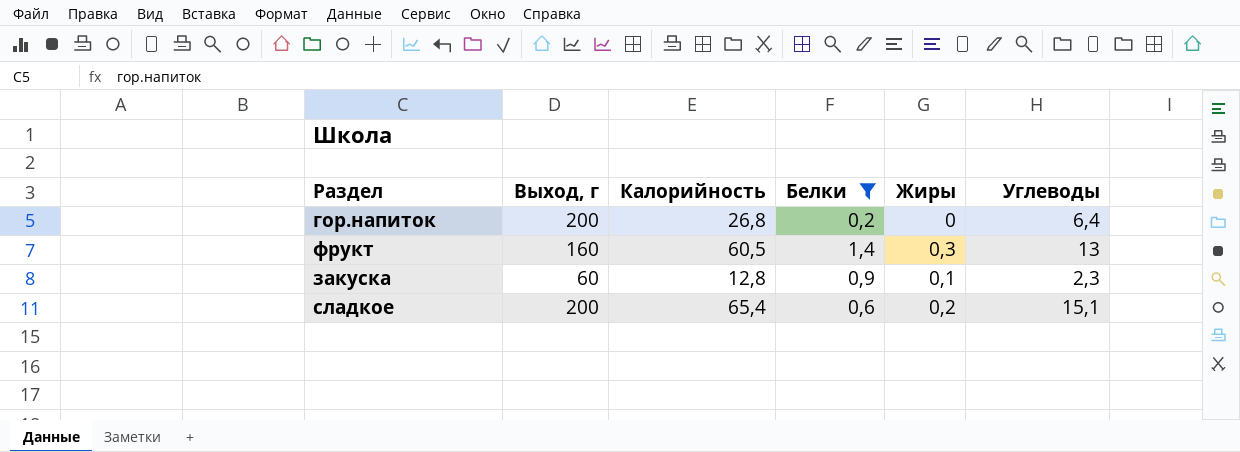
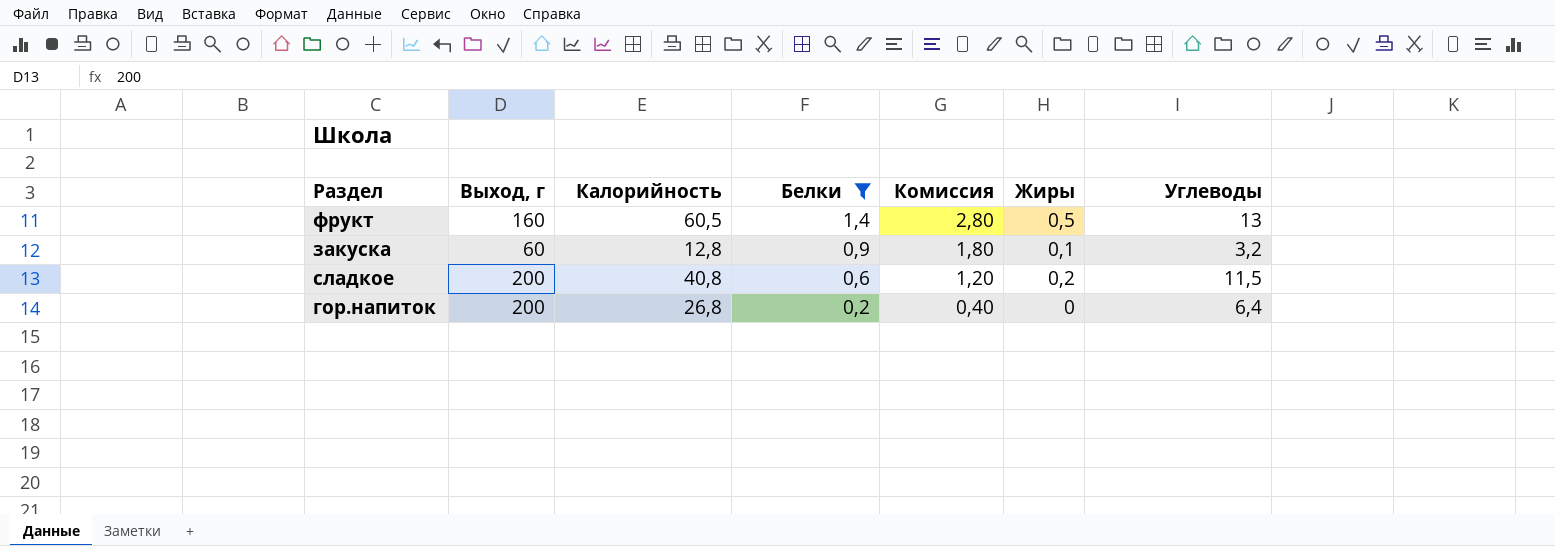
row order: none -> Белки descending
column Комиссия | formula: none -> [Белки] * 2
фрукт | Жиры: 0,3 -> 0,5
закуска | Углеводы: 2,3 -> 3,2
сладкое | Калорийность: 65,4 -> 40,8
сладкое | Углеводы: 15,1 -> 11,5

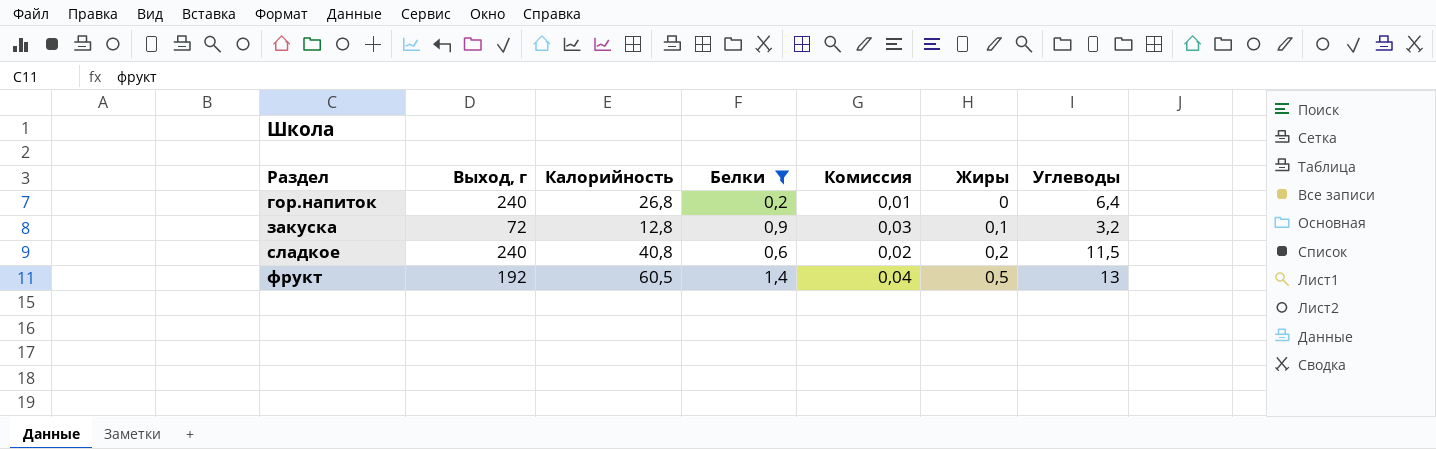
row order: Белки descending -> Раздел ascending
column Комиссия | formula: [Белки] * 2 -> [Белки] * 0,03
гор.напиток | Выход, г: 200 -> 240
закуска | Выход, г: 60 -> 72
сладкое | Выход, г: 200 -> 240
фрукт | Выход, г: 160 -> 192

